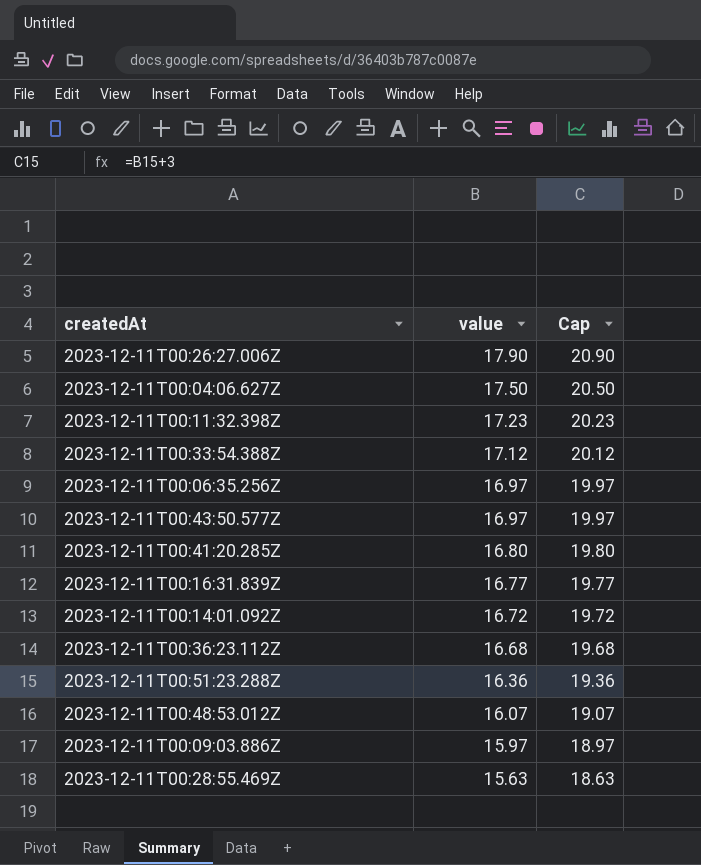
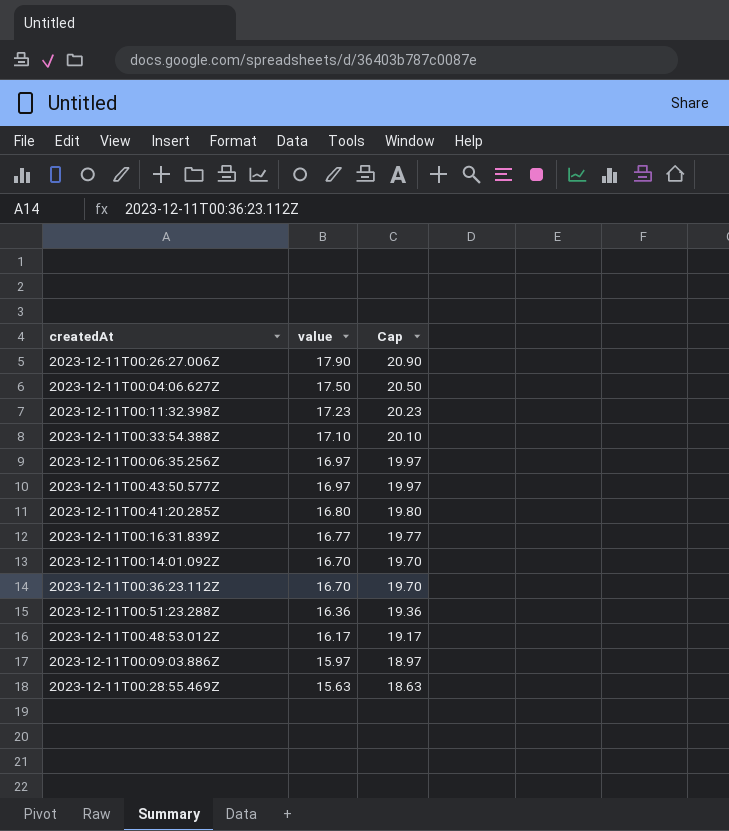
2023-12-11T00:33:54.388Z | value: 17.12 -> 17.10
2023-12-11T00:33:54.388Z | Cap: 20.12 -> 20.10
2023-12-11T00:14:01.092Z | value: 16.72 -> 16.70
2023-12-11T00:14:01.092Z | Cap: 19.72 -> 19.70
2023-12-11T00:36:23.112Z | value: 16.68 -> 16.70
2023-12-11T00:36:23.112Z | Cap: 19.68 -> 19.70
2023-12-11T00:48:53.012Z | value: 16.07 -> 16.17
2023-12-11T00:48:53.012Z | Cap: 19.07 -> 19.17

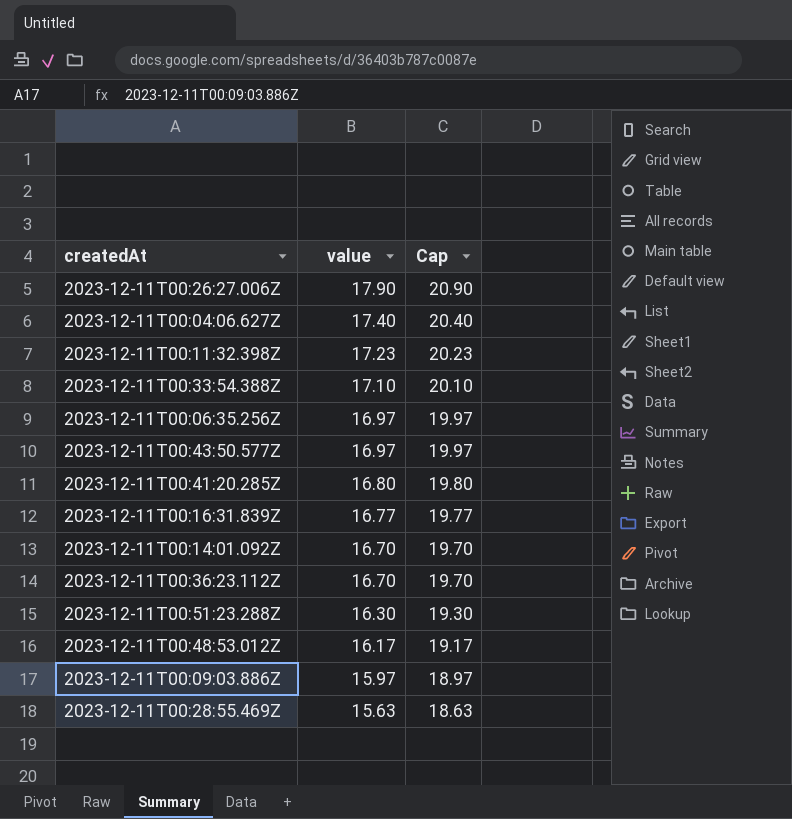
2023-12-11T00:04:06.627Z | value: 17.50 -> 17.40
2023-12-11T00:04:06.627Z | Cap: 20.50 -> 20.40
2023-12-11T00:51:23.288Z | value: 16.36 -> 16.30
2023-12-11T00:51:23.288Z | Cap: 19.36 -> 19.30

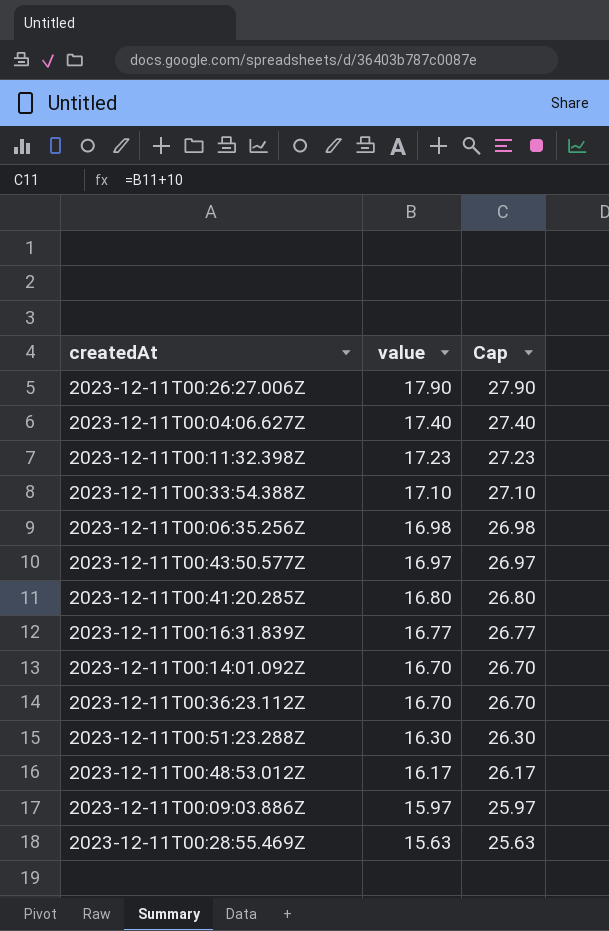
column Cap | formula: [value] + 3 -> [value] + 10
2023-12-11T00:06:35.256Z | value: 16.97 -> 16.98

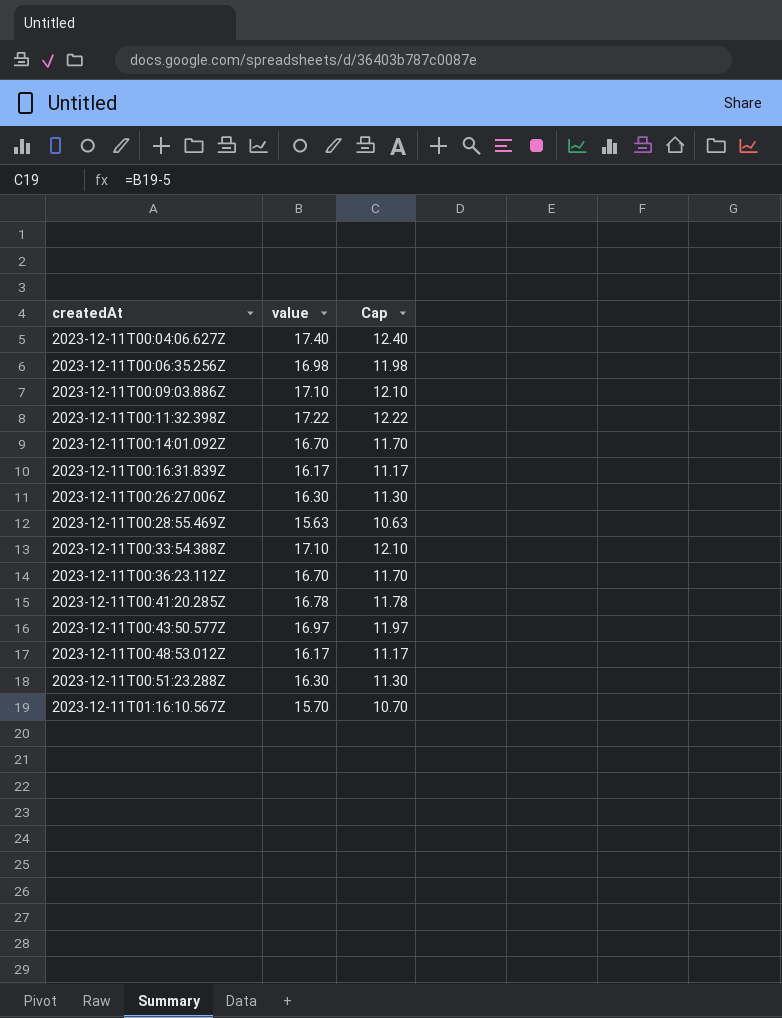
row order: value descending -> createdAt ascending
column Cap | formula: [value] + 10 -> [value] - 5
2023-12-11T00:09:03.886Z | value: 15.97 -> 17.10
2023-12-11T00:11:32.398Z | value: 17.23 -> 17.22
2023-12-11T00:16:31.839Z | value: 16.77 -> 16.17
2023-12-11T00:26:27.006Z | value: 17.90 -> 16.30
2023-12-11T00:41:20.285Z | value: 16.80 -> 16.78
row 2023-12-11T01:16:10.567Z: none -> 15.70 | 10.70

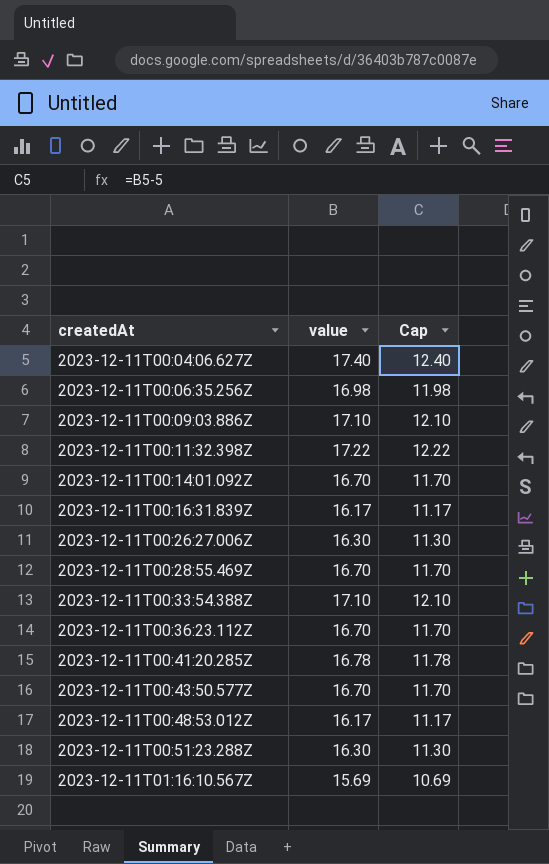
2023-12-11T00:28:55.469Z | value: 15.63 -> 16.70
2023-12-11T00:28:55.469Z | Cap: 10.63 -> 11.70
2023-12-11T00:43:50.577Z | value: 16.97 -> 16.70
2023-12-11T00:43:50.577Z | Cap: 11.97 -> 11.70
2023-12-11T01:16:10.567Z | value: 15.70 -> 15.69
2023-12-11T01:16:10.567Z | Cap: 10.70 -> 10.69

